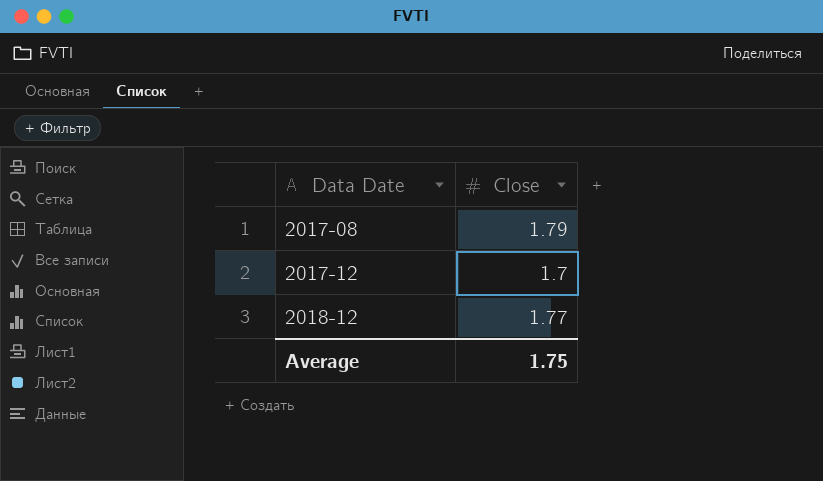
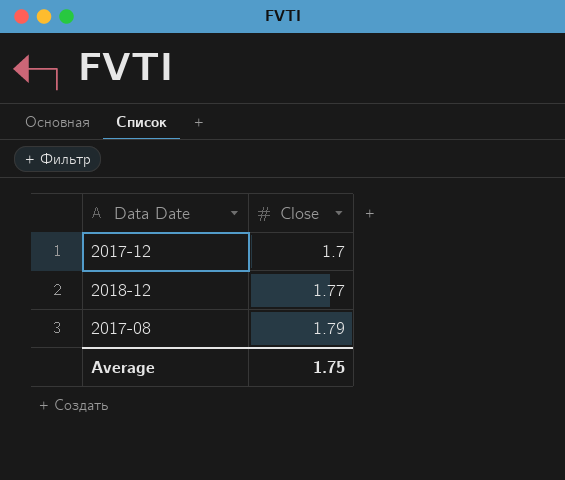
row order: Data Date ascending -> Close ascending

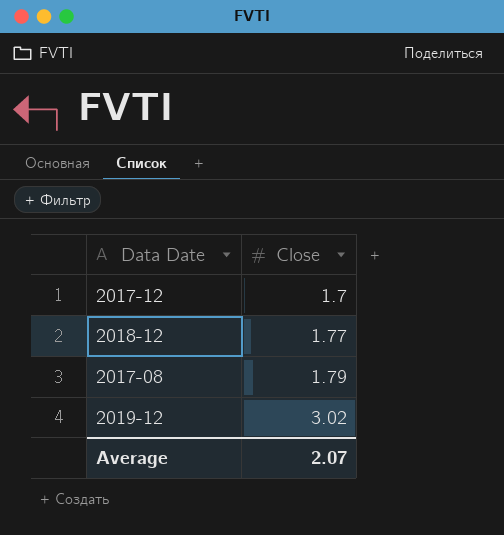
row 2019-12: none -> 3.02
Average | Close: 1.75 -> 2.07

